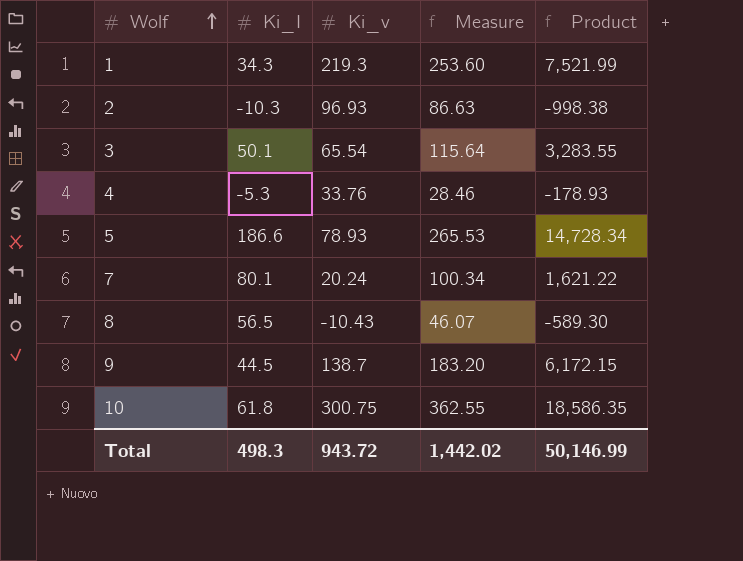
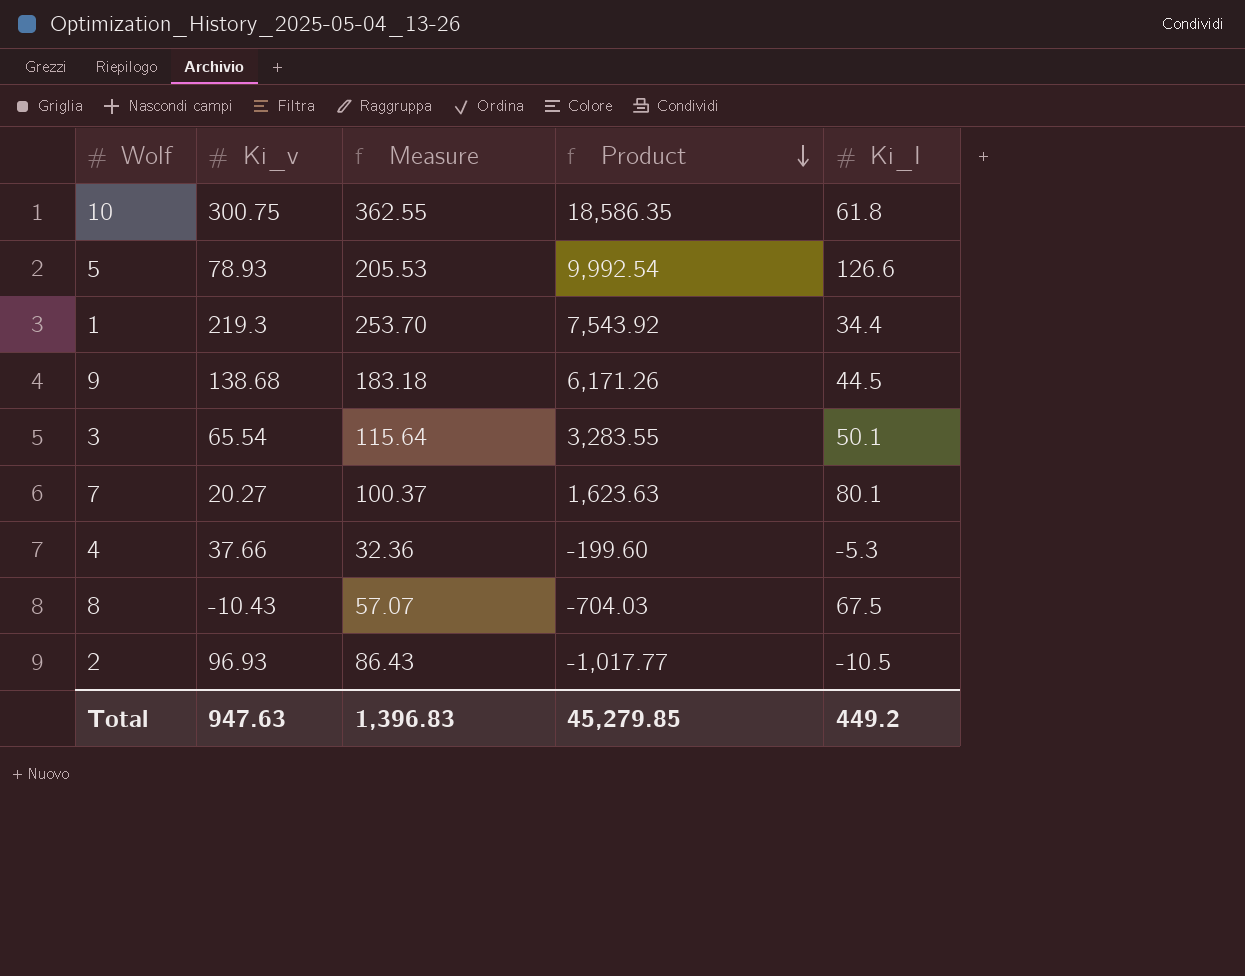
row order: Wolf ascending -> Product descending
column Ki_I | position: 2 -> 5
5 | Measure: 265.53 -> 205.53
5 | Product: 14,728.34 -> 9,992.54
5 | Ki_I: 186.6 -> 126.6
1 | Measure: 253.60 -> 253.70
1 | Product: 7,521.99 -> 7,543.92
1 | Ki_I: 34.3 -> 34.4
9 | Ki_v: 138.7 -> 138.68
9 | Measure: 183.20 -> 183.18
9 | Product: 6,172.15 -> 6,171.26
7 | Ki_v: 20.24 -> 20.27
7 | Measure: 100.34 -> 100.37
7 | Product: 1,621.22 -> 1,623.63
4 | Ki_v: 33.76 -> 37.66
4 | Measure: 28.46 -> 32.36
4 | Product: -178.93 -> -199.60
8 | Measure: 46.07 -> 57.07
8 | Product: -589.30 -> -704.03
8 | Ki_I: 56.5 -> 67.5
2 | Measure: 86.63 -> 86.43
2 | Product: -998.38 -> -1,017.77
2 | Ki_I: -10.3 -> -10.5
Total | Ki_v: 943.72 -> 947.63
Total | Measure: 1,442.02 -> 1,396.83
Total | Product: 50,146.99 -> 45,279.85
Total | Ki_I: 498.3 -> 449.2

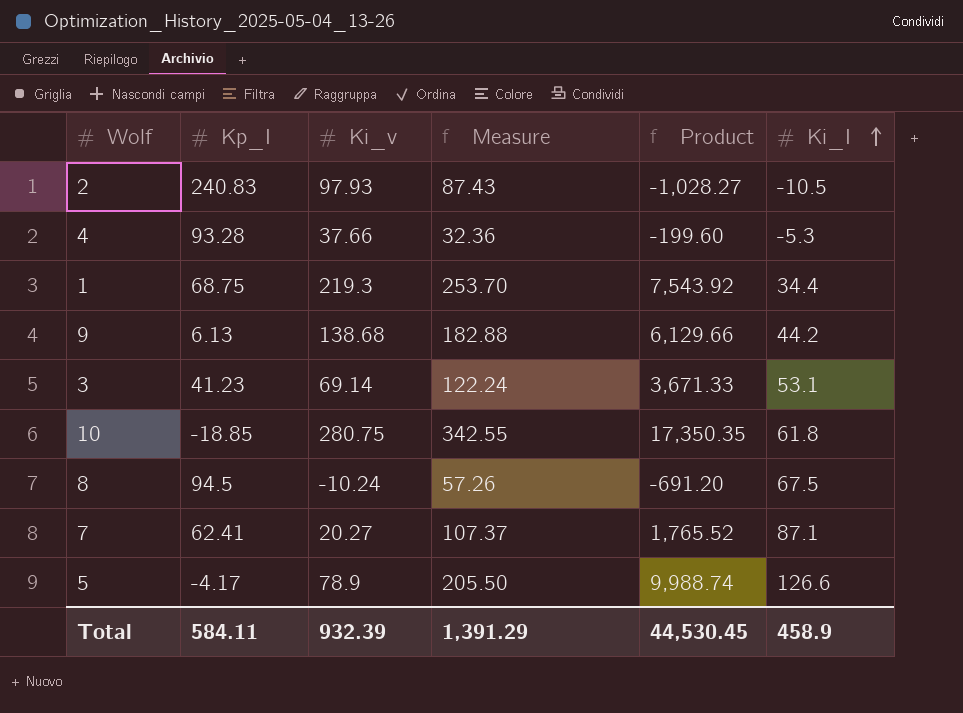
row order: Product descending -> Ki_I ascending
column Kp_I | position: none -> 2
2 | Ki_v: 96.93 -> 97.93
2 | Measure: 86.43 -> 87.43
2 | Product: -1,017.77 -> -1,028.27
9 | Measure: 183.18 -> 182.88
9 | Product: 6,171.26 -> 6,129.66
9 | Ki_I: 44.5 -> 44.2
3 | Ki_v: 65.54 -> 69.14
3 | Measure: 115.64 -> 122.24
3 | Product: 3,283.55 -> 3,671.33
3 | Ki_I: 50.1 -> 53.1
10 | Ki_v: 300.75 -> 280.75
10 | Measure: 362.55 -> 342.55
10 | Product: 18,586.35 -> 17,350.35
8 | Ki_v: -10.43 -> -10.24
8 | Measure: 57.07 -> 57.26
8 | Product: -704.03 -> -691.20
7 | Measure: 100.37 -> 107.37
7 | Product: 1,623.63 -> 1,765.52
7 | Ki_I: 80.1 -> 87.1
5 | Ki_v: 78.93 -> 78.9
5 | Measure: 205.53 -> 205.50
5 | Product: 9,992.54 -> 9,988.74
Total | Ki_v: 947.63 -> 932.39
Total | Measure: 1,396.83 -> 1,391.29
Total | Product: 45,279.85 -> 44,530.45
Total | Ki_I: 449.2 -> 458.9

